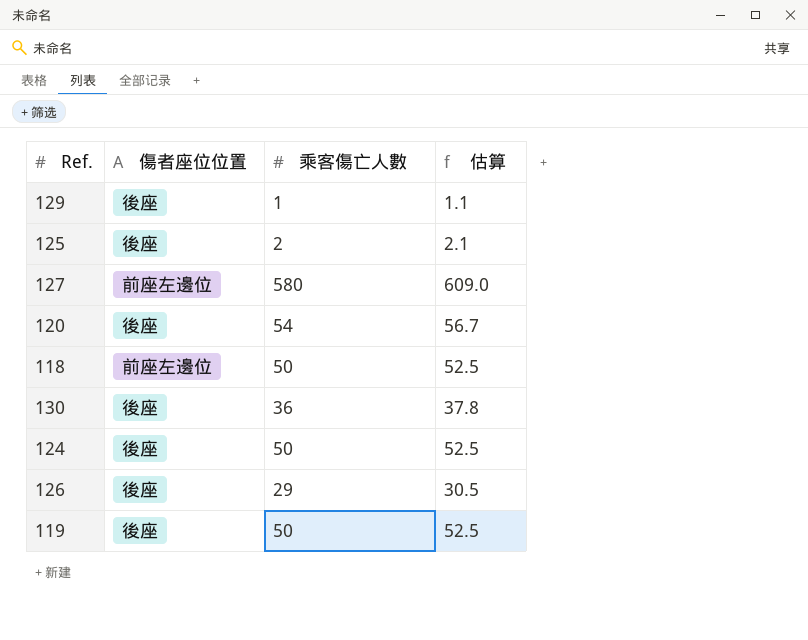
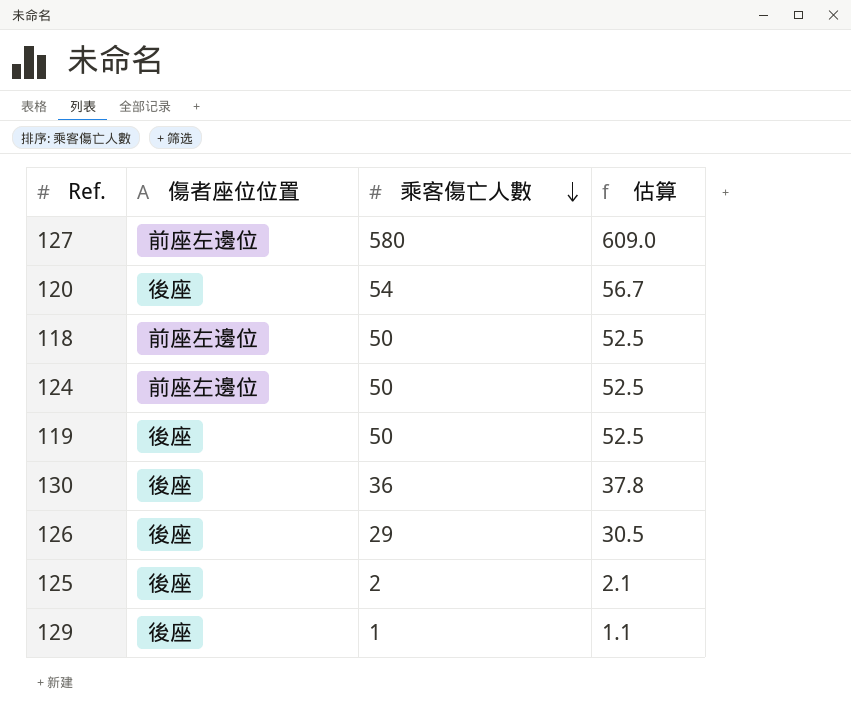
row order: none -> 乘客傷亡人數 descending
124 | 傷者座位位置: 後座 -> 前座左邊位

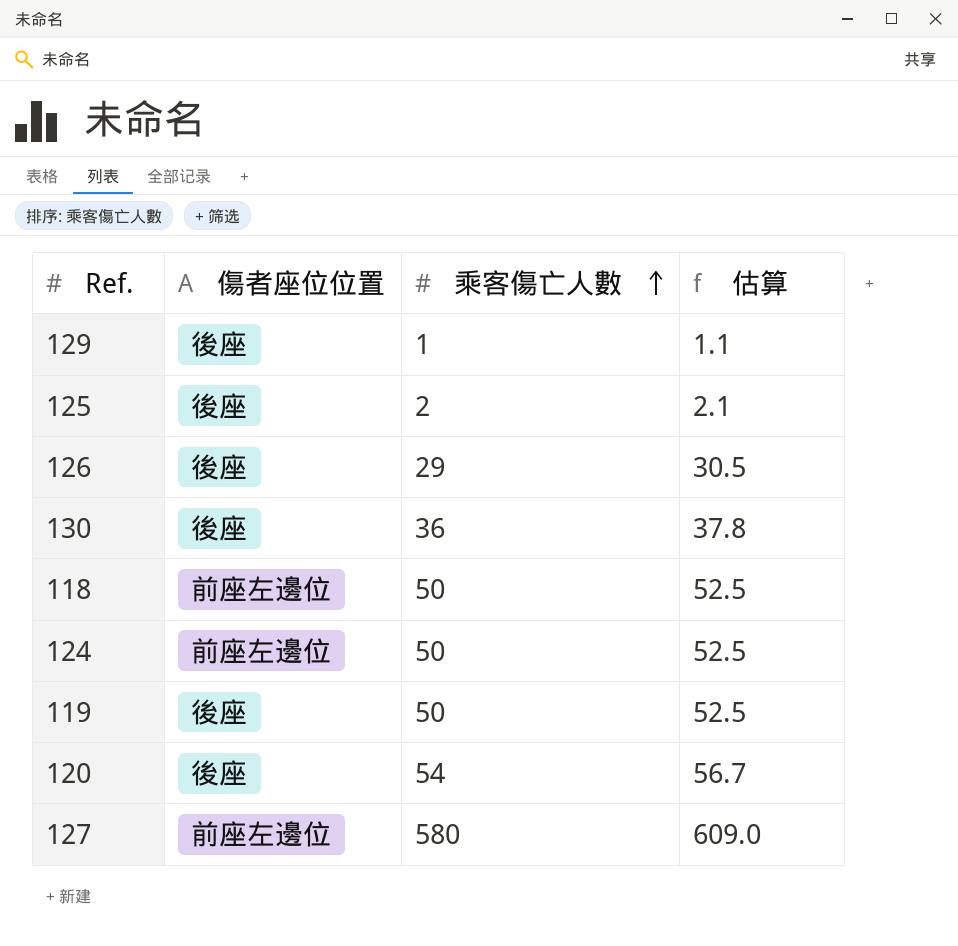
row order: 乘客傷亡人數 descending -> 乘客傷亡人數 ascending

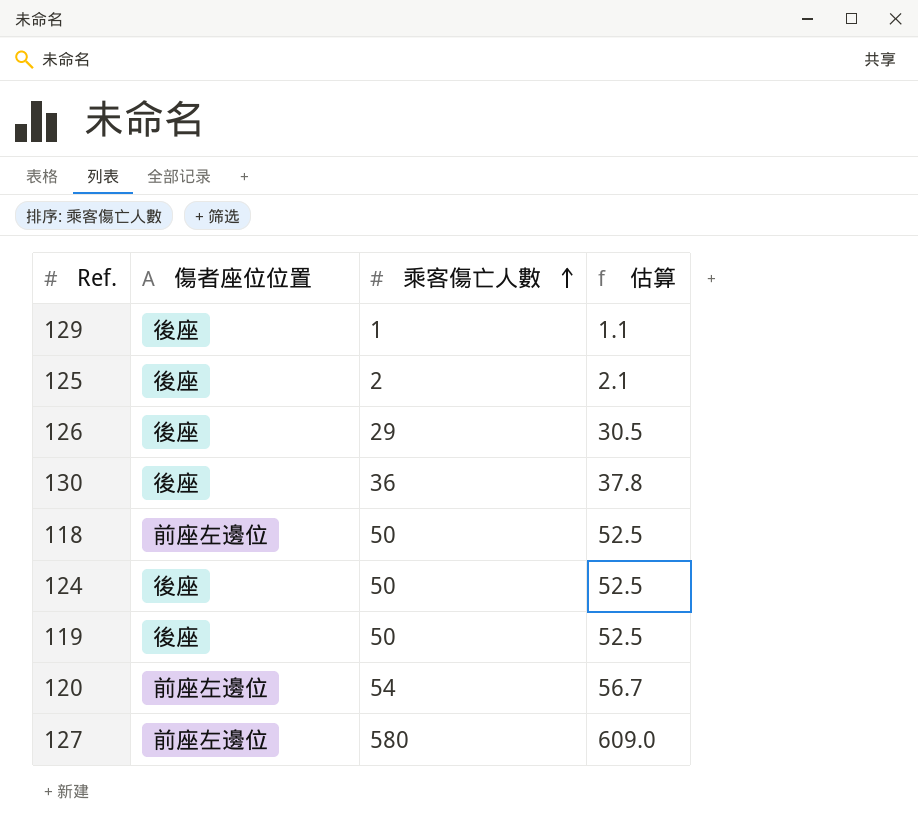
124 | 傷者座位位置: 前座左邊位 -> 後座
120 | 傷者座位位置: 後座 -> 前座左邊位

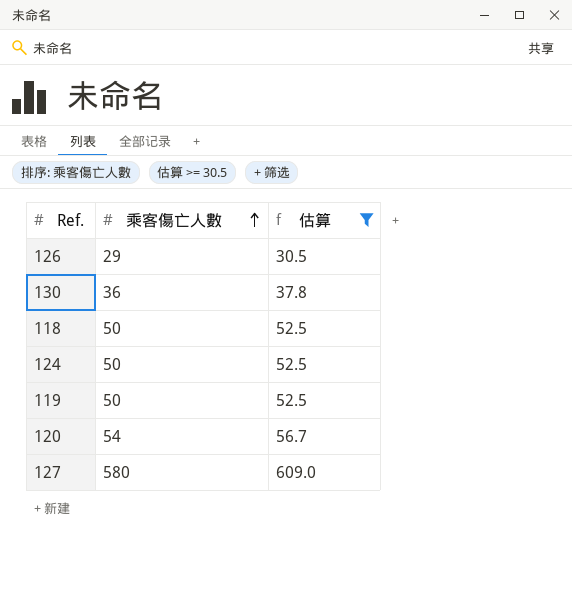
filter: none -> 估算 >= 30.5
column 傷者座位位置 | position: 2 -> none

